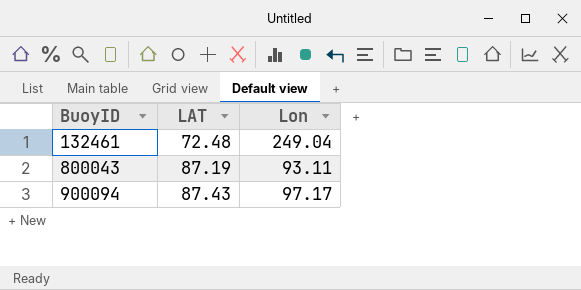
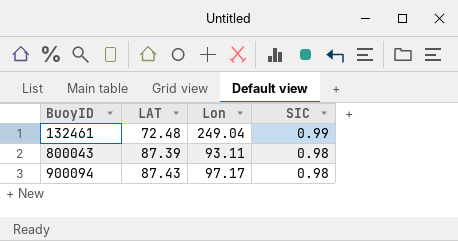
column SIC | position: none -> 4
800043 | LAT: 87.19 -> 87.39

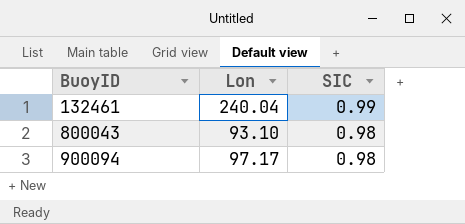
column LAT | position: 2 -> none
132461 | Lon: 249.04 -> 240.04
800043 | Lon: 93.11 -> 93.10

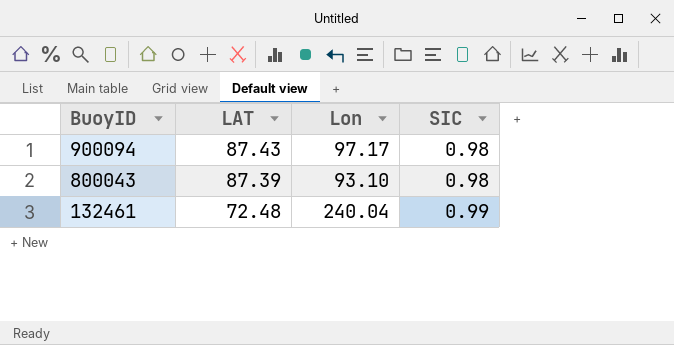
row order: BuoyID ascending -> BuoyID descending
column LAT | position: none -> 2

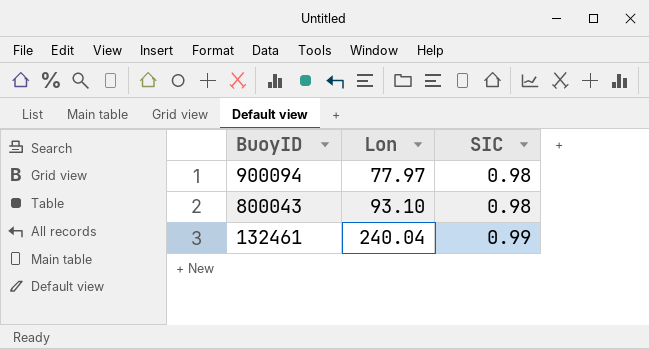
column LAT | position: 2 -> none
900094 | Lon: 97.17 -> 77.97

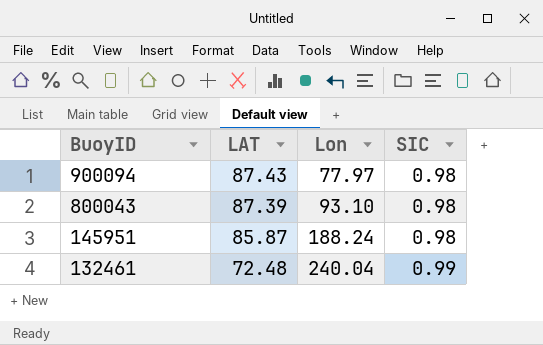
column LAT | position: none -> 2
row 145951: none -> 85.87 | 188.24 | 0.98

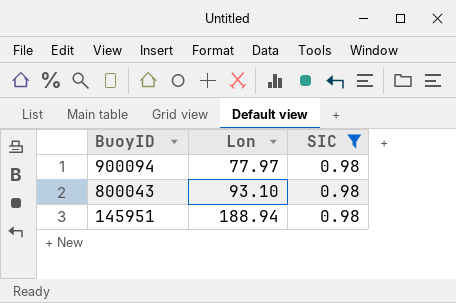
filter: none -> SIC = 0.98
column LAT | position: 2 -> none
145951 | Lon: 188.24 -> 188.94

